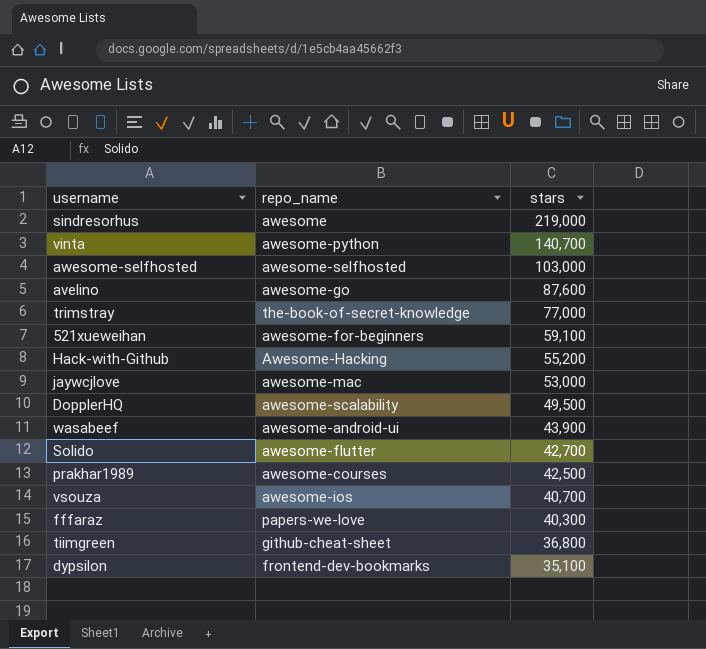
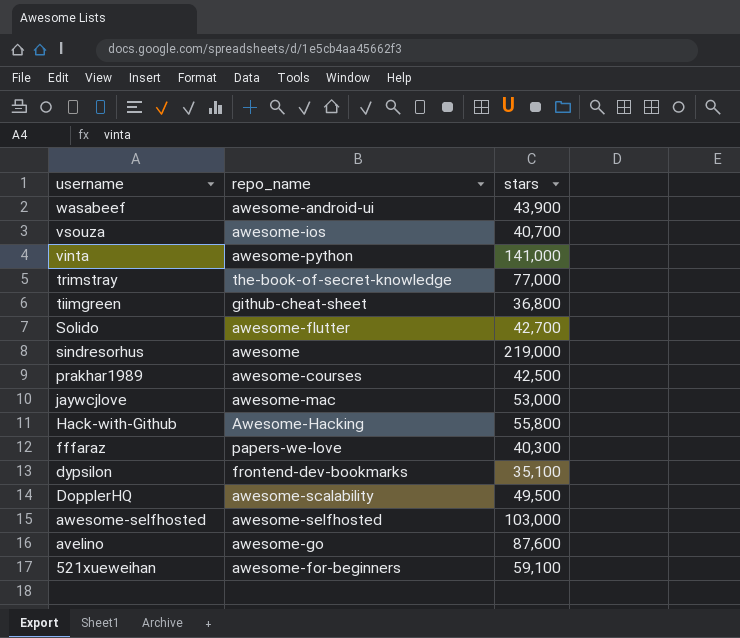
row order: stars descending -> username descending
vinta | stars: 140,700 -> 141,000
Hack-with-Github | stars: 55,200 -> 55,800

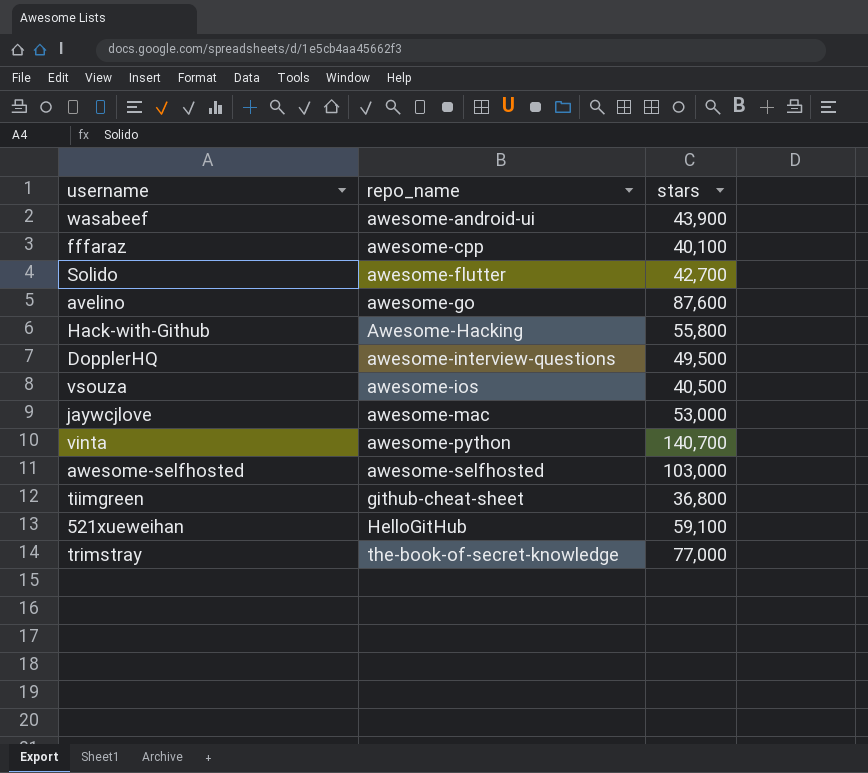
row order: username descending -> repo_name ascending
row sindresorhus: awesome | 219,000 -> none
row prakhar1989: awesome-courses | 42,500 -> none
row dypsilon: frontend-dev-bookmarks | 35,100 -> none
fffaraz | repo_name: papers-we-love -> awesome-cpp
fffaraz | stars: 40,300 -> 40,100
DopplerHQ | repo_name: awesome-scalability -> awesome-interview-questions
vsouza | stars: 40,700 -> 40,500
vinta | stars: 141,000 -> 140,700
521xueweihan | repo_name: awesome-for-beginners -> HelloGitHub

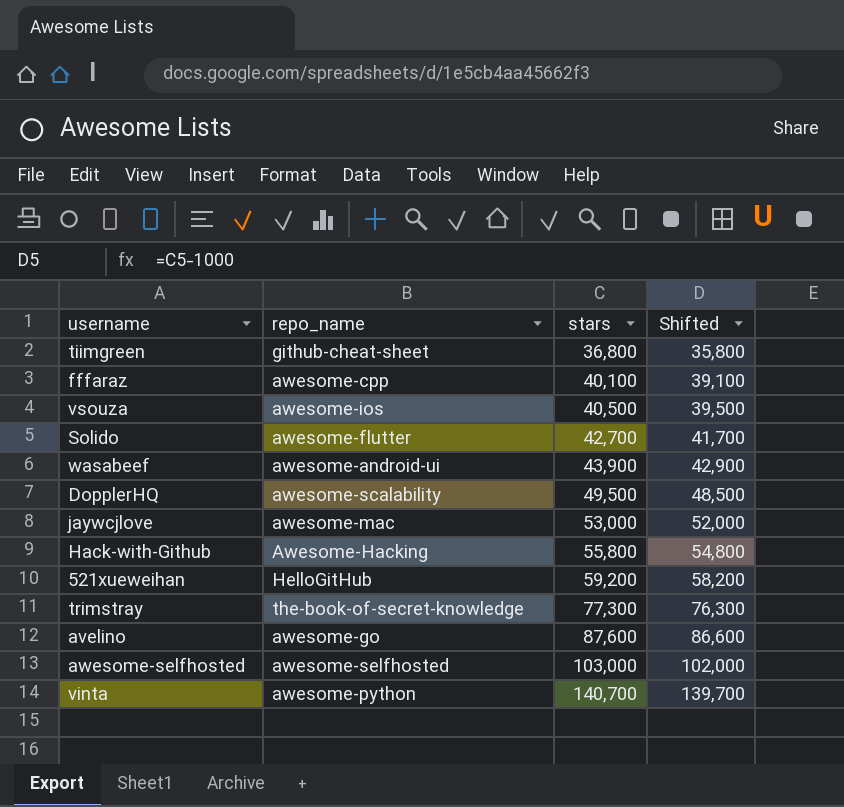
row order: repo_name ascending -> stars ascending
column Shifted | formula: none -> [stars] - 1000
DopplerHQ | repo_name: awesome-interview-questions -> awesome-scalability
521xueweihan | stars: 59,100 -> 59,200
trimstray | stars: 77,000 -> 77,300

